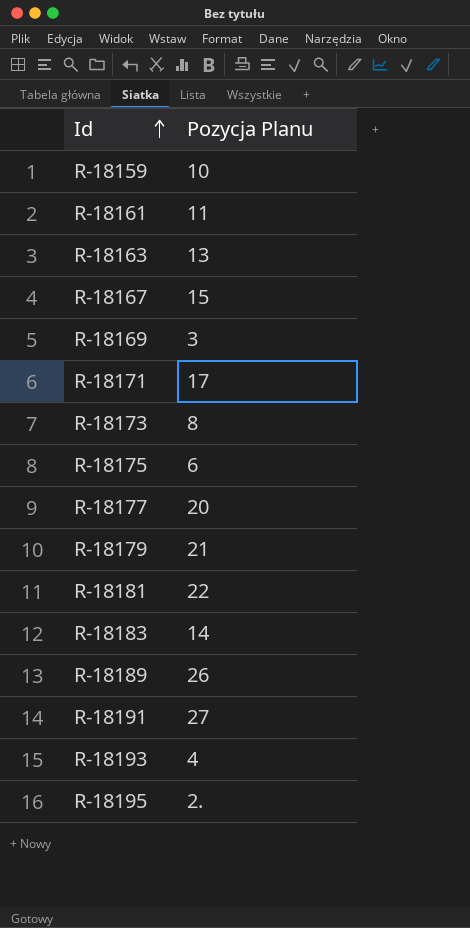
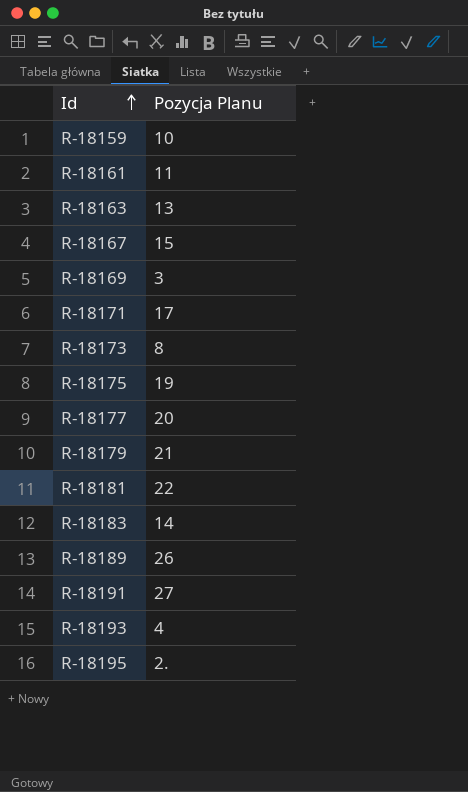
R-18175 | Pozycja Planu: 6 -> 19

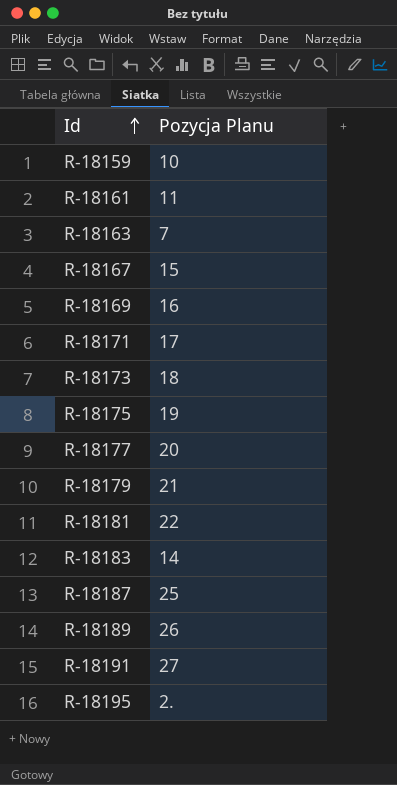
row R-18193: 4 -> none
R-18163 | Pozycja Planu: 13 -> 7
R-18169 | Pozycja Planu: 3 -> 16
R-18173 | Pozycja Planu: 8 -> 18
row R-18187: none -> 25

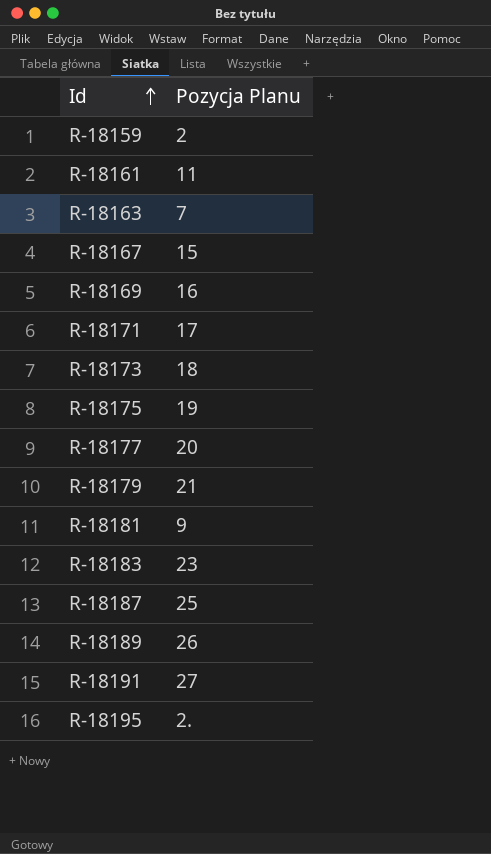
R-18159 | Pozycja Planu: 10 -> 2
R-18181 | Pozycja Planu: 22 -> 9
R-18183 | Pozycja Planu: 14 -> 23

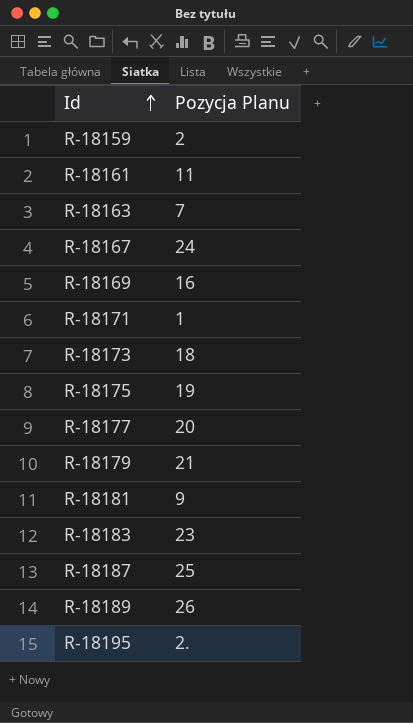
row R-18191: 27 -> none
R-18167 | Pozycja Planu: 15 -> 24
R-18171 | Pozycja Planu: 17 -> 1

